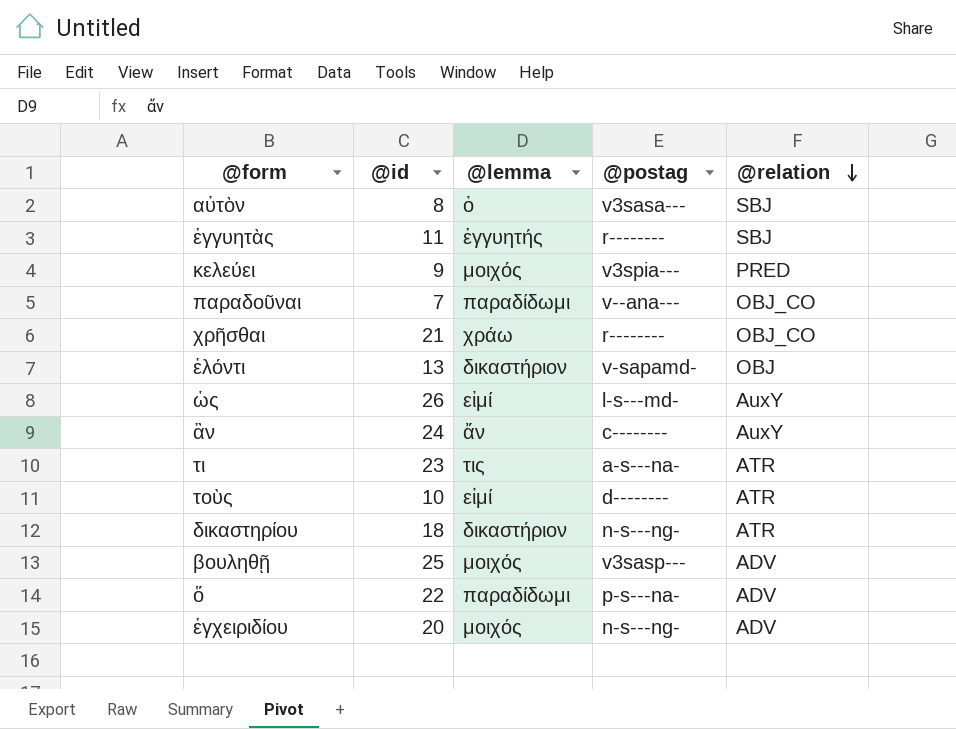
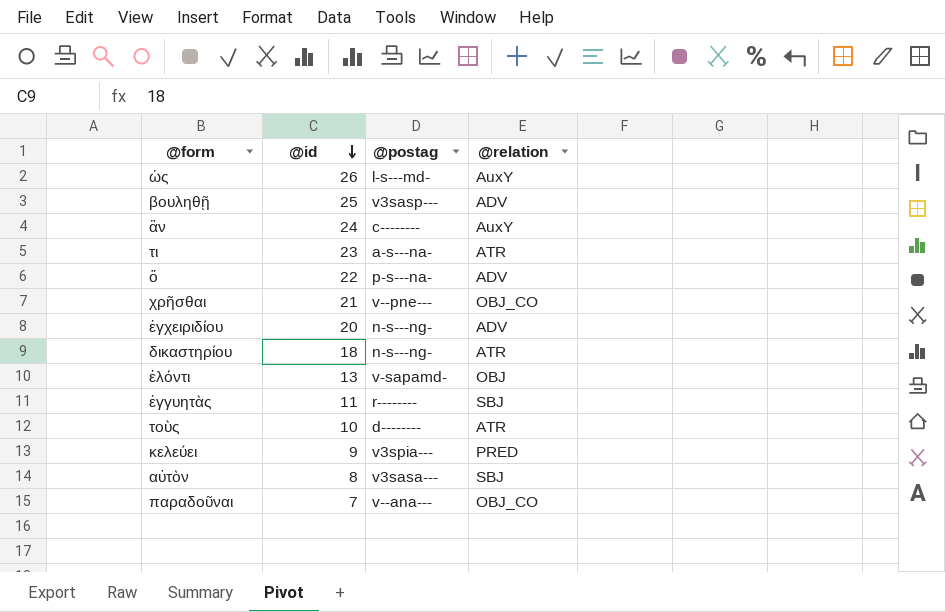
row order: @relation descending -> @id descending
column @lemma | position: 3 -> none
χρῆσθαι | @postag: r-------- -> v--pne---

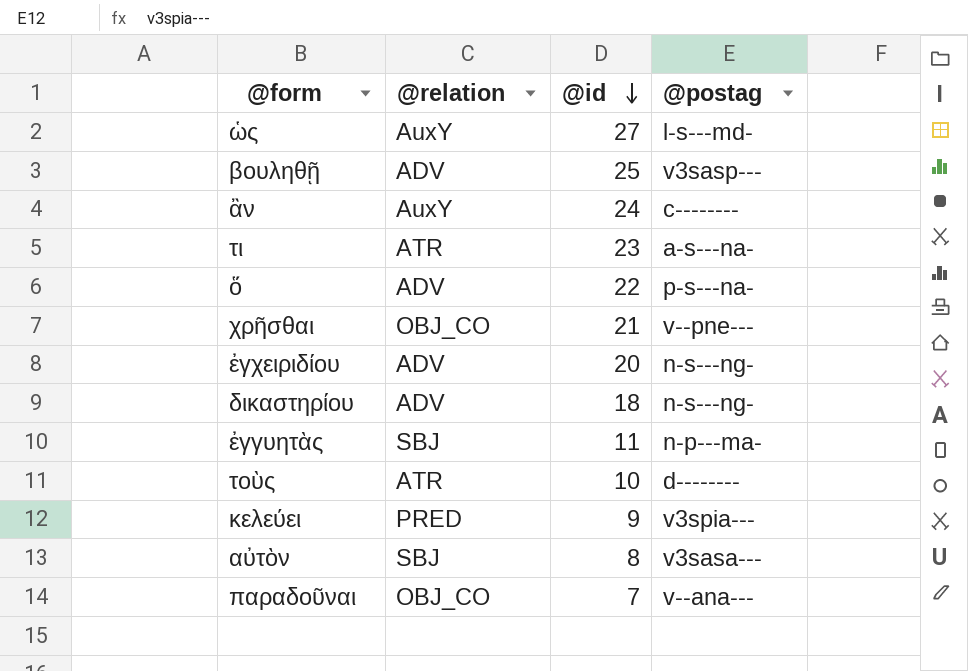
column @relation | position: 4 -> 2
row ἑλόντι: 13 | v-sapamd- | OBJ -> none
ὡς | @id: 26 -> 27
δικαστηρίου | @relation: ATR -> ADV
ἐγγυητὰς | @postag: r-------- -> n-p---ma-

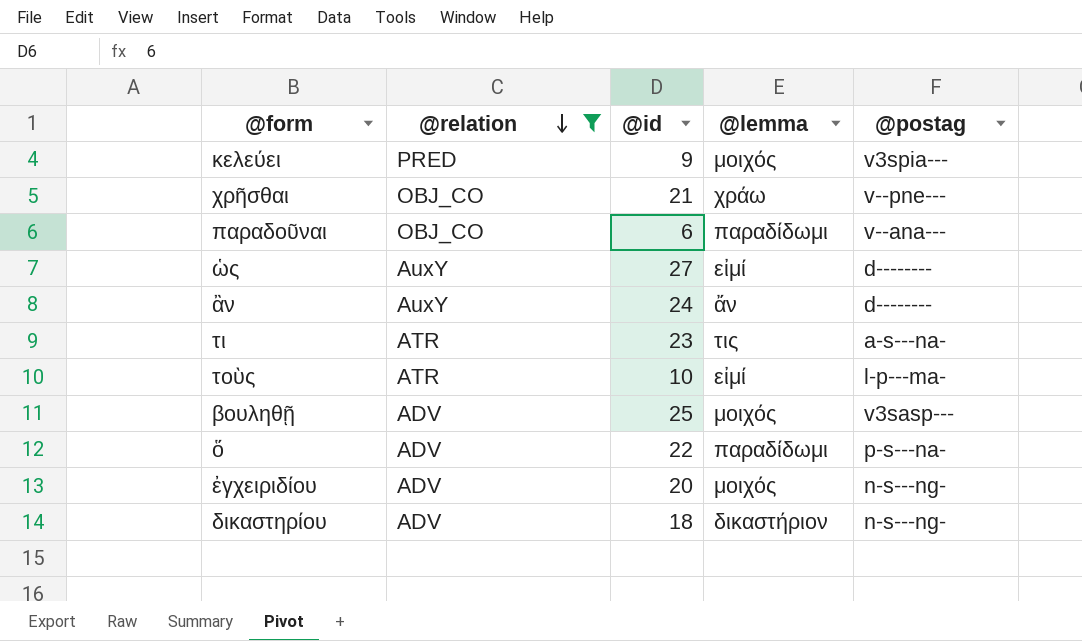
filter: none -> @relation != SBJ
row order: @id descending -> @relation descending
column @lemma | position: none -> 4
παραδοῦναι | @id: 7 -> 6
ὡς | @postag: l-s---md- -> d--------
ἂν | @postag: c-------- -> d--------
τοὺς | @postag: d-------- -> l-p---ma-

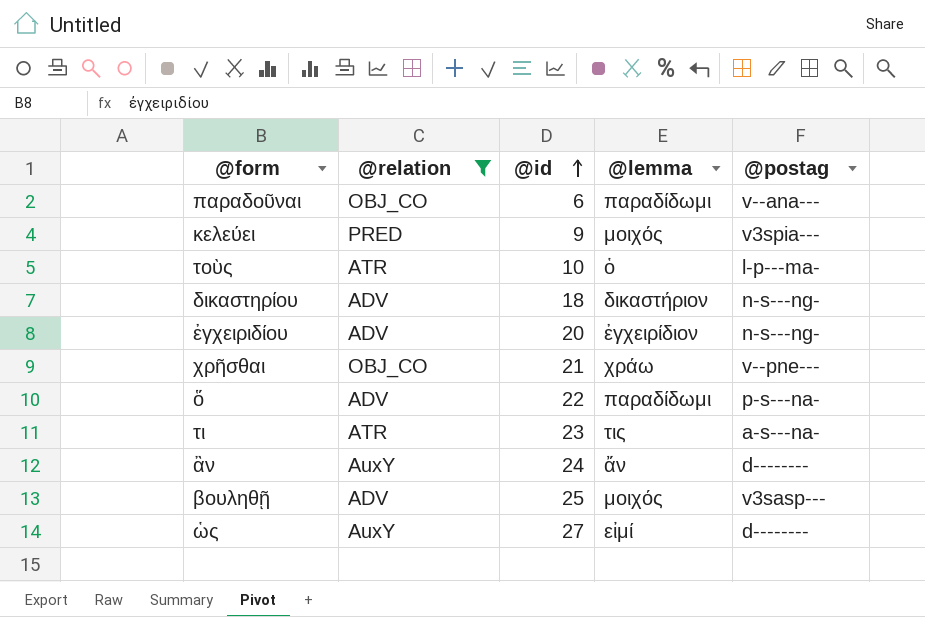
row order: @relation descending -> @id ascending
τοὺς | @lemma: εἰμί -> ὁ
ἐγχειριδίου | @lemma: μοιχός -> ἐγχειρίδιον

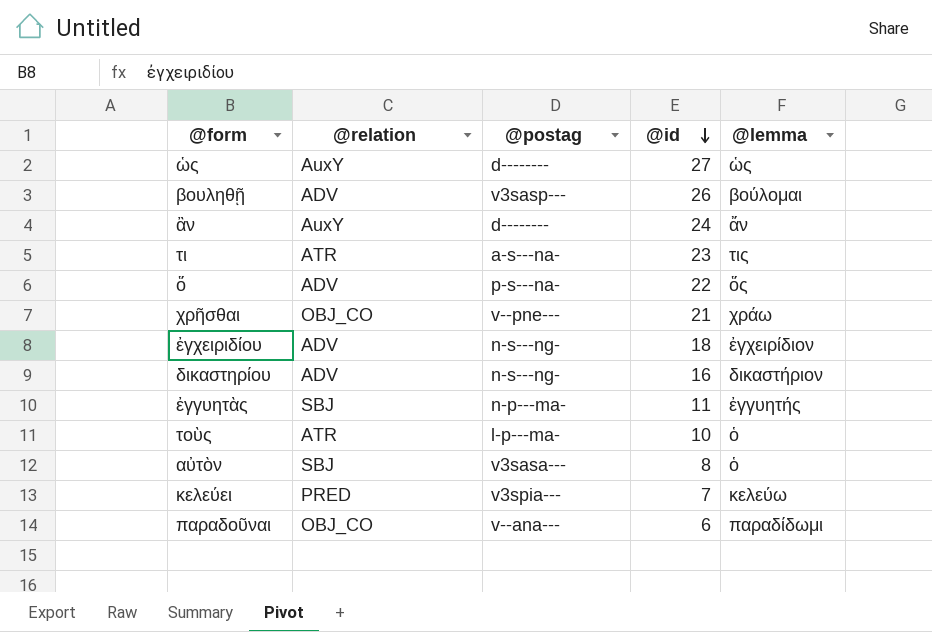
filter: @relation != SBJ -> none
row order: @id ascending -> @id descending
column @postag | position: 5 -> 3
ὡς | @lemma: εἰμί -> ὡς
βουληθῇ | @id: 25 -> 26
βουληθῇ | @lemma: μοιχός -> βούλομαι
ὅ | @lemma: παραδίδωμι -> ὅς
ἐγχειριδίου | @id: 20 -> 18
δικαστηρίου | @id: 18 -> 16
κελεύει | @id: 9 -> 7
κελεύει | @lemma: μοιχός -> κελεύω

